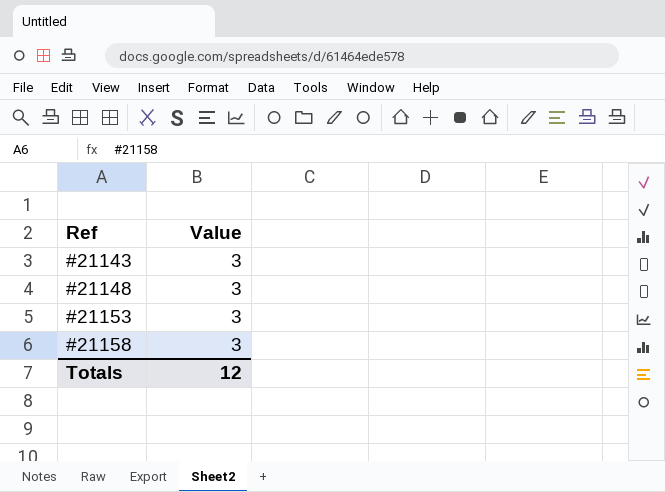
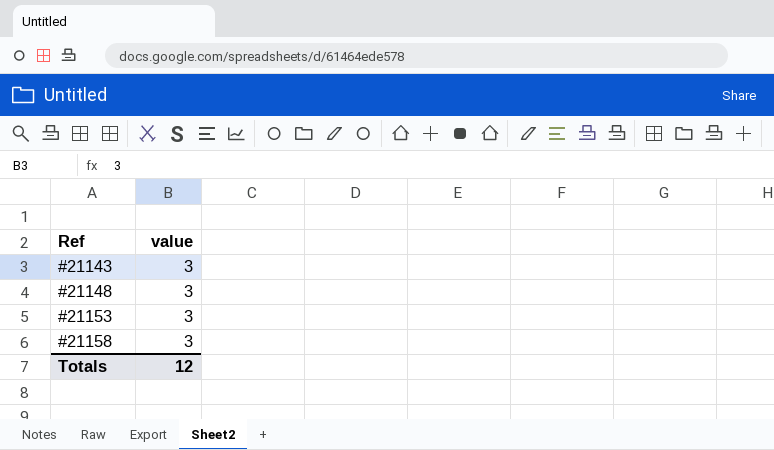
column name: Value -> value

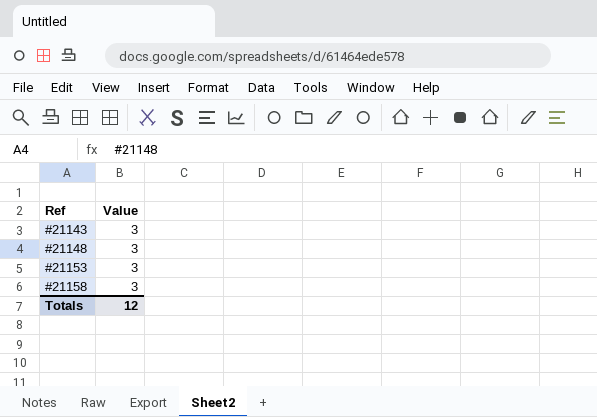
column name: value -> Value

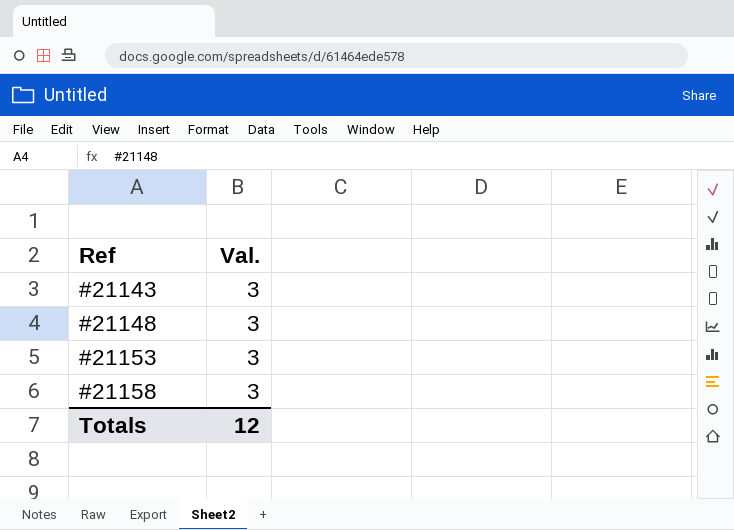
column name: Value -> Val.

